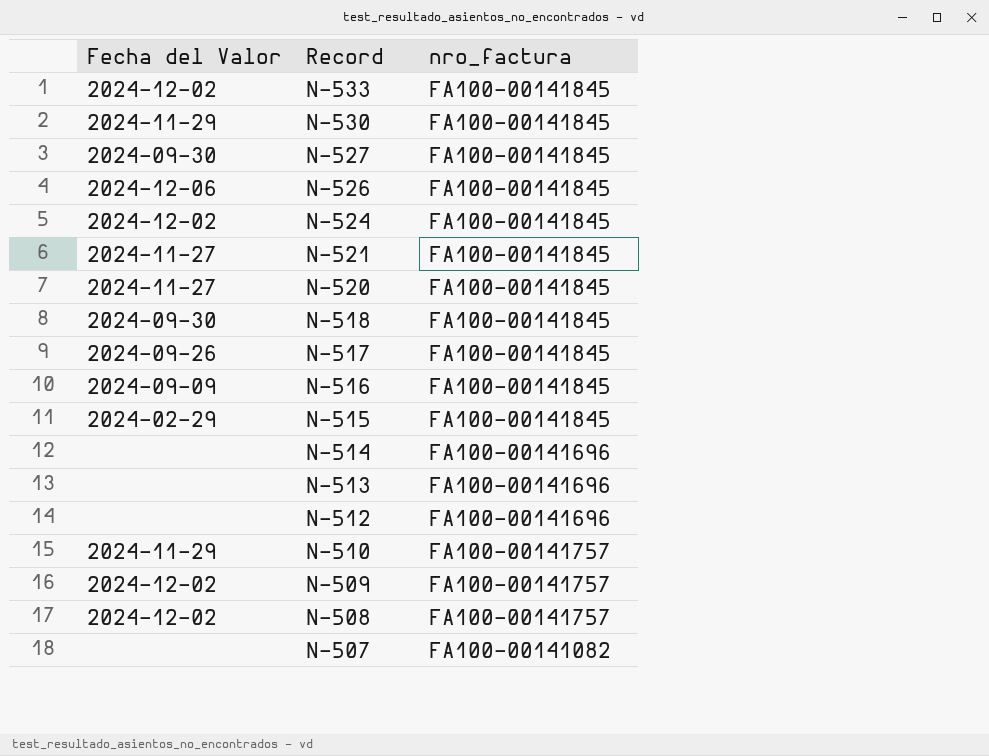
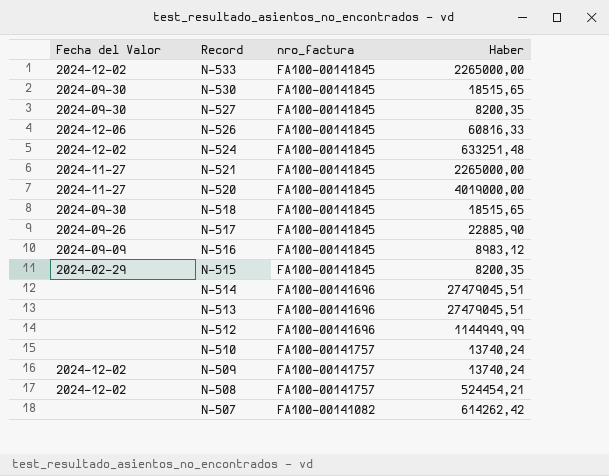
column Haber | position: none -> 4
N-530 | Fecha del Valor: 2024-11-29 -> 2024-09-30
N-510 | Fecha del Valor: 2024-11-29 -> none

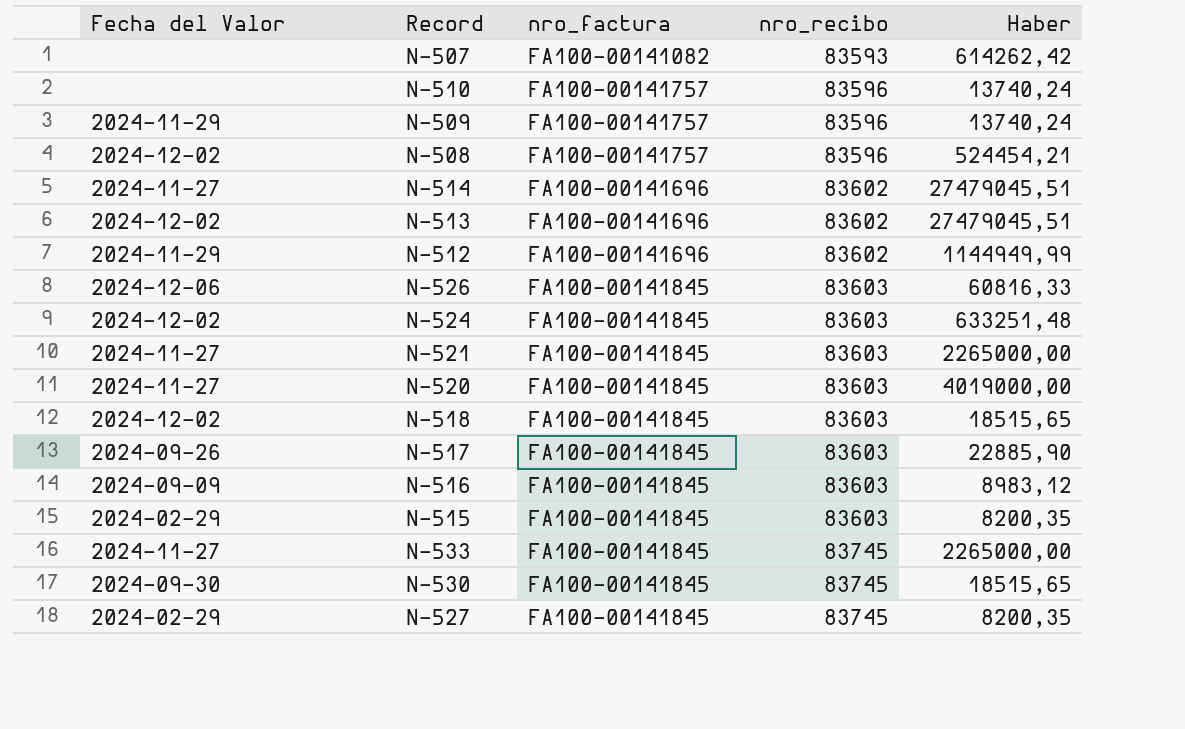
row order: Record descending -> nro_recibo ascending
column nro_recibo | position: none -> 4
N-509 | Fecha del Valor: 2024-12-02 -> 2024-11-29
N-514 | Fecha del Valor: none -> 2024-11-27
N-513 | Fecha del Valor: none -> 2024-12-02
N-512 | Fecha del Valor: none -> 2024-11-29
N-518 | Fecha del Valor: 2024-09-30 -> 2024-12-02
N-533 | Fecha del Valor: 2024-12-02 -> 2024-11-27
N-527 | Fecha del Valor: 2024-09-30 -> 2024-02-29

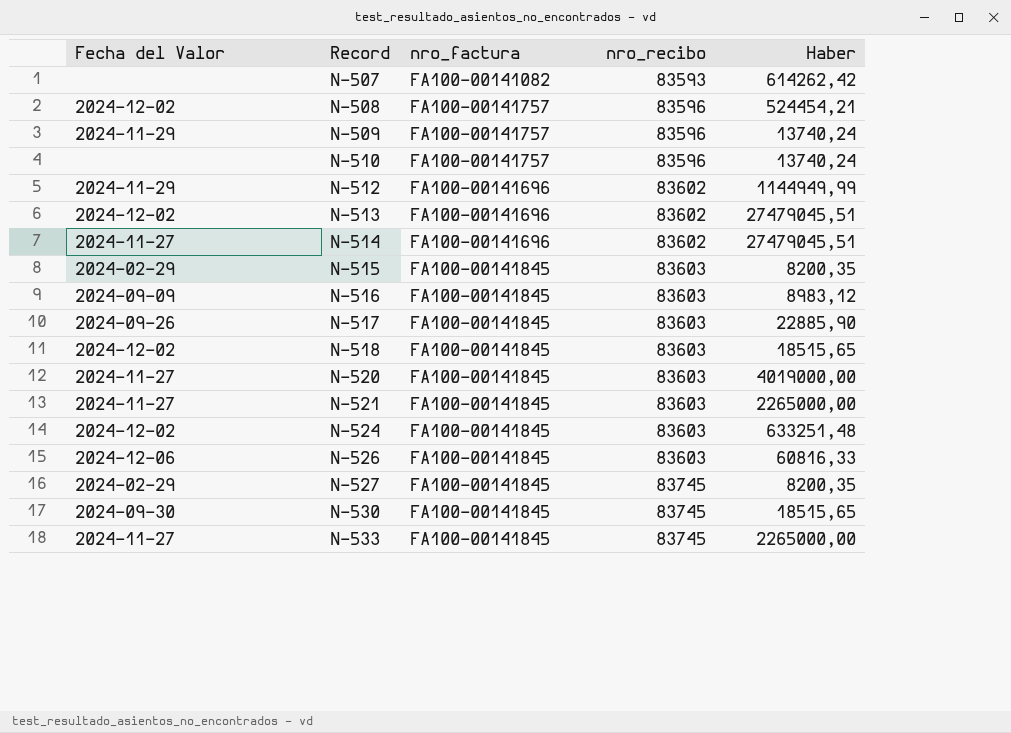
row order: nro_recibo ascending -> Record ascending

